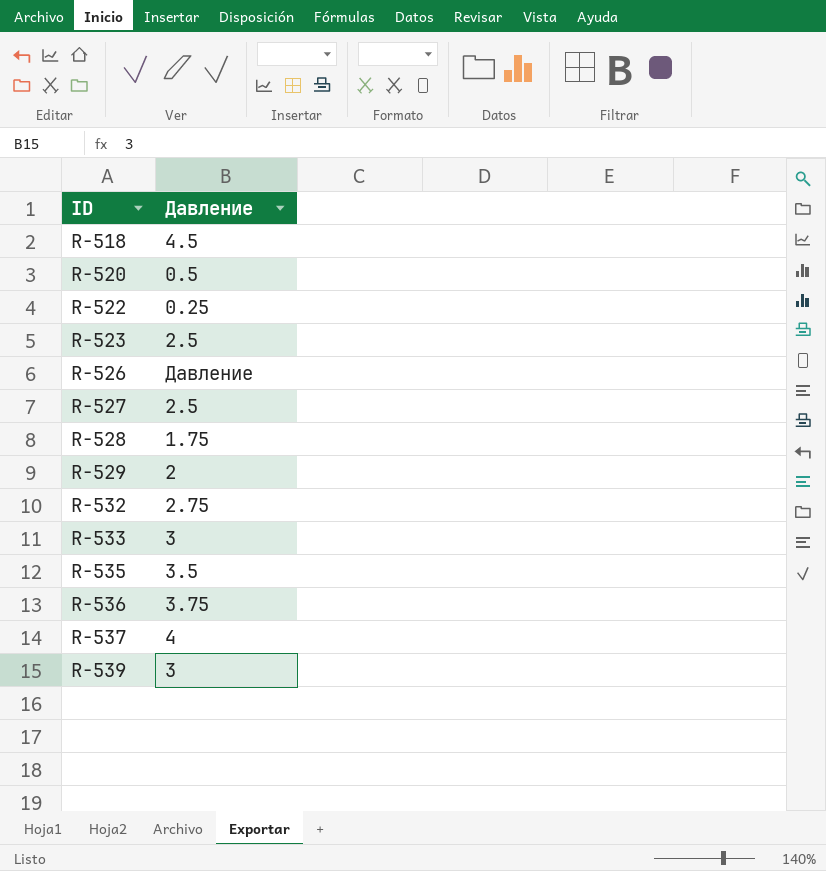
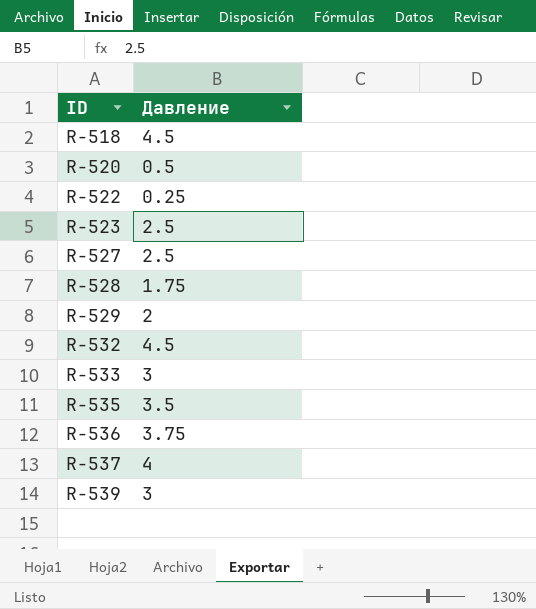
row R-526: Давление -> none
R-532 | Давление: 2.75 -> 4.5

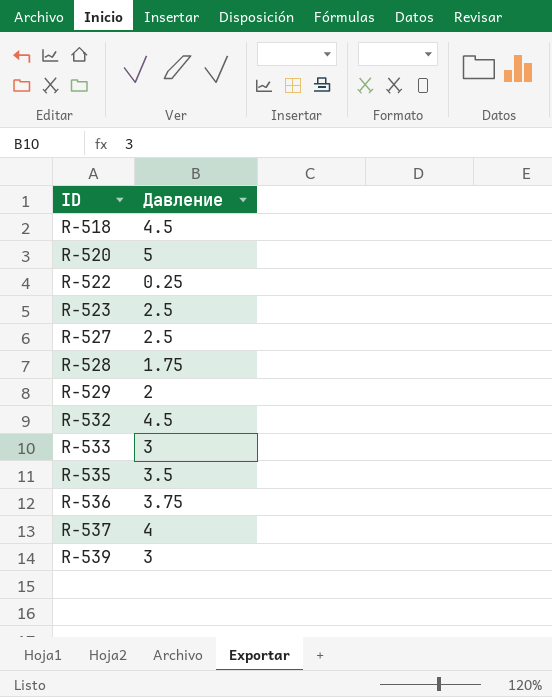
R-520 | Давление: 0.5 -> 5

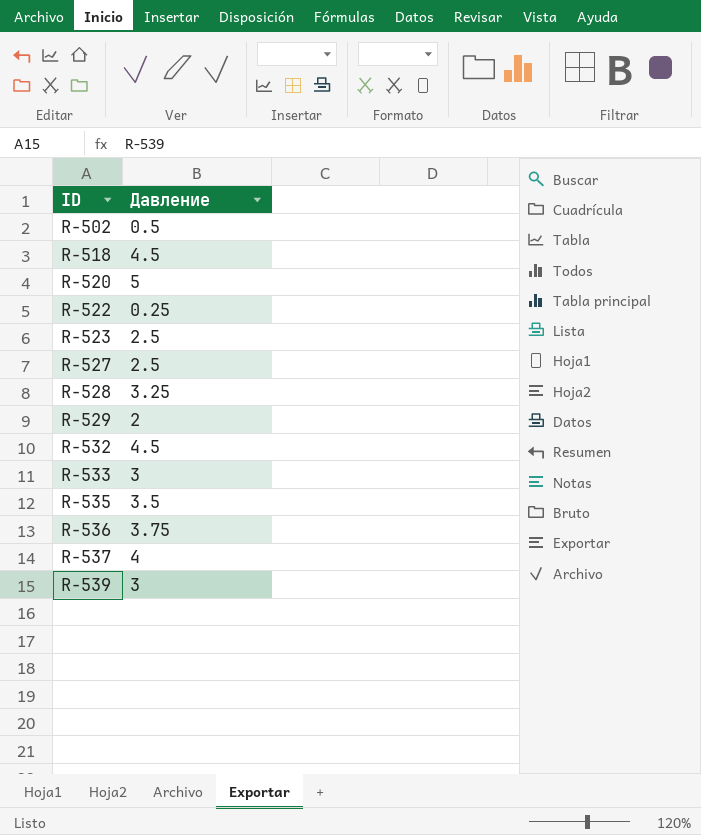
row R-502: none -> 0.5
R-528 | Давление: 1.75 -> 3.25

